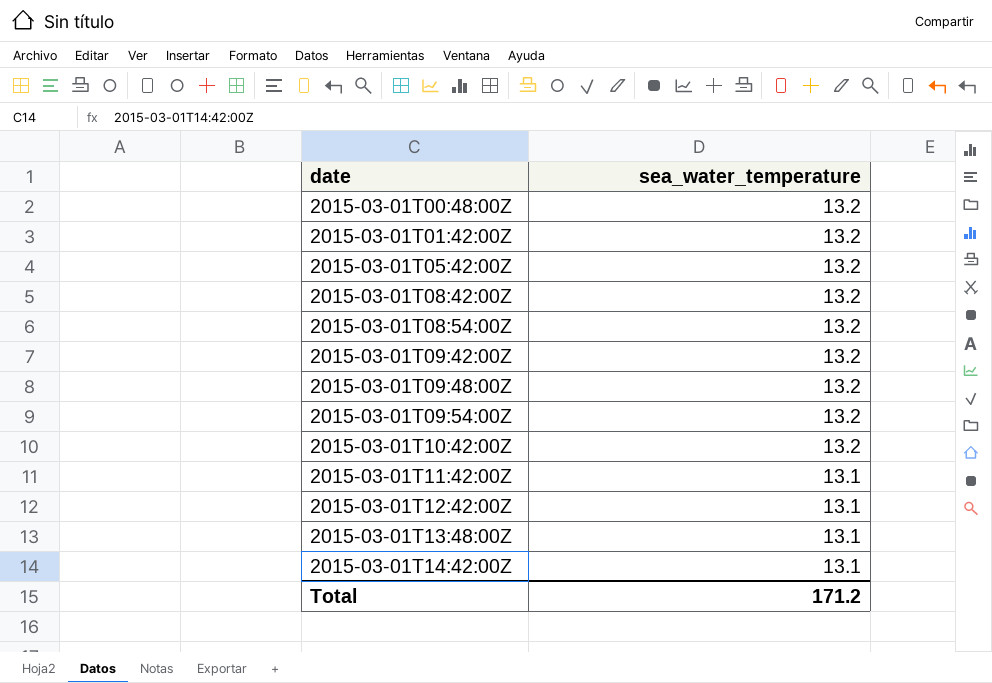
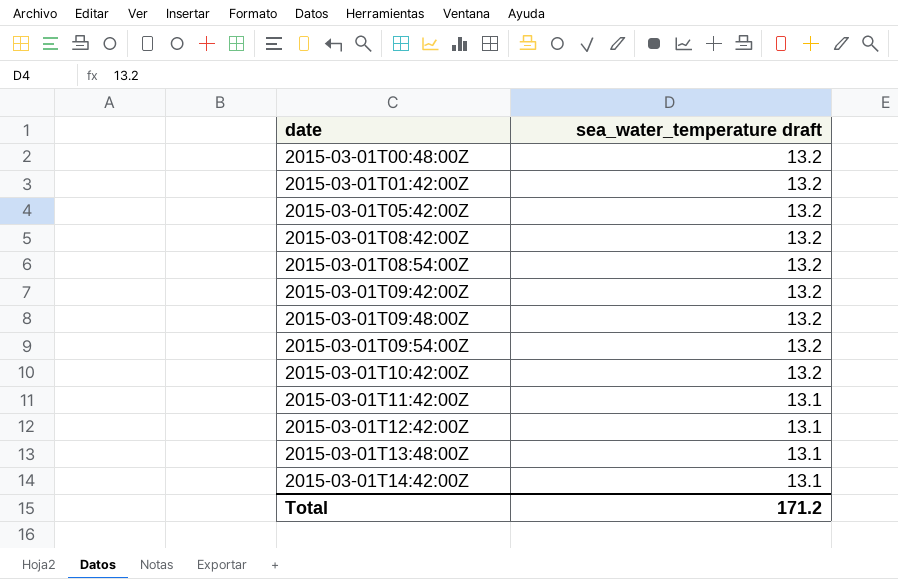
column name: sea_water_temperature -> sea_water_temperature draft

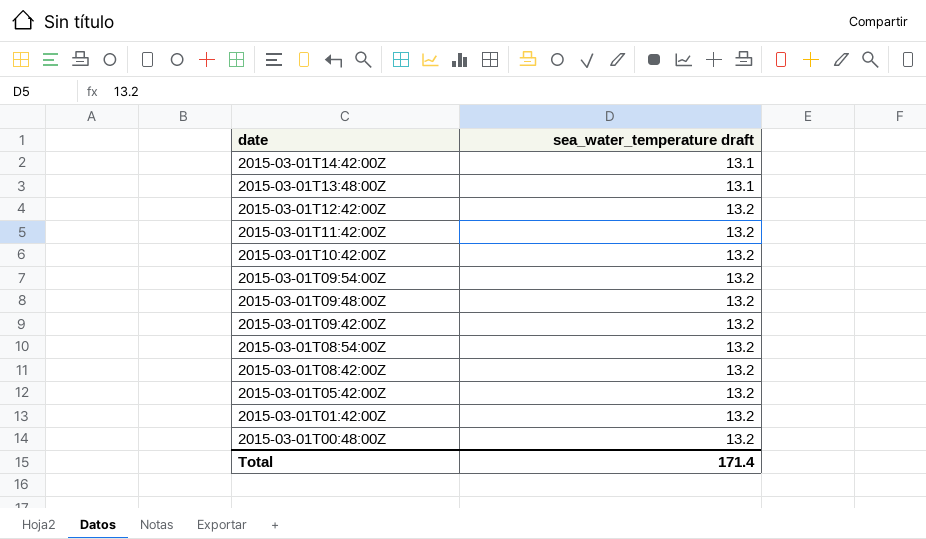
row order: date ascending -> date descending
2015-03-01T12:42:00Z | sea_water_temperature draft: 13.1 -> 13.2
2015-03-01T11:42:00Z | sea_water_temperature draft: 13.1 -> 13.2
Total | sea_water_temperature draft: 171.2 -> 171.4

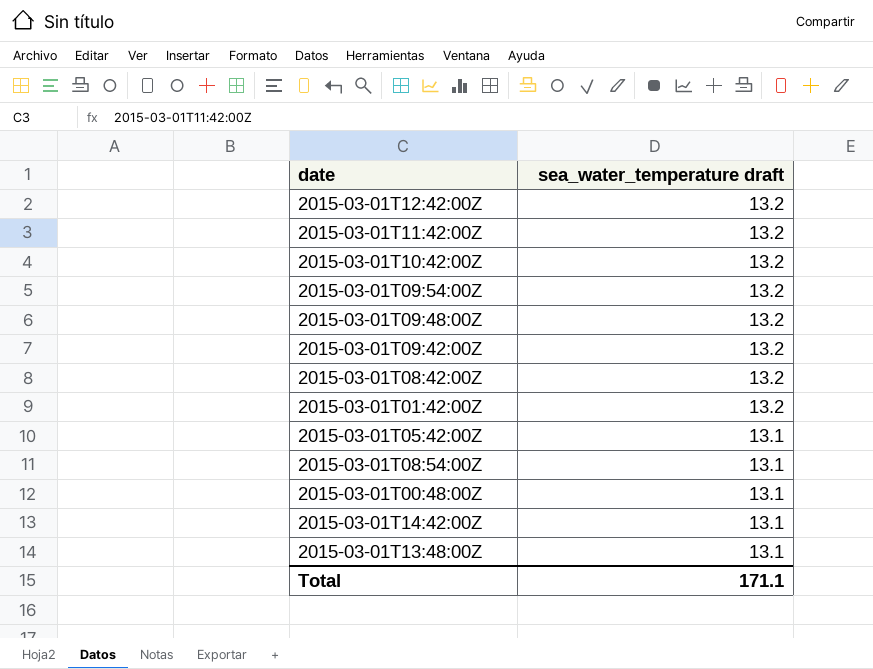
row order: date descending -> sea_water_temperature draft descending
2015-03-01T05:42:00Z | sea_water_temperature draft: 13.2 -> 13.1
2015-03-01T08:54:00Z | sea_water_temperature draft: 13.2 -> 13.1
2015-03-01T00:48:00Z | sea_water_temperature draft: 13.2 -> 13.1
Total | sea_water_temperature draft: 171.4 -> 171.1

